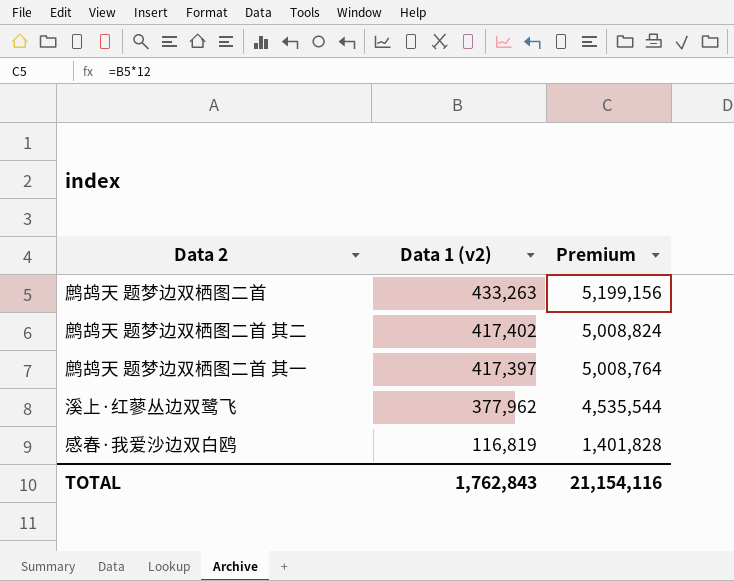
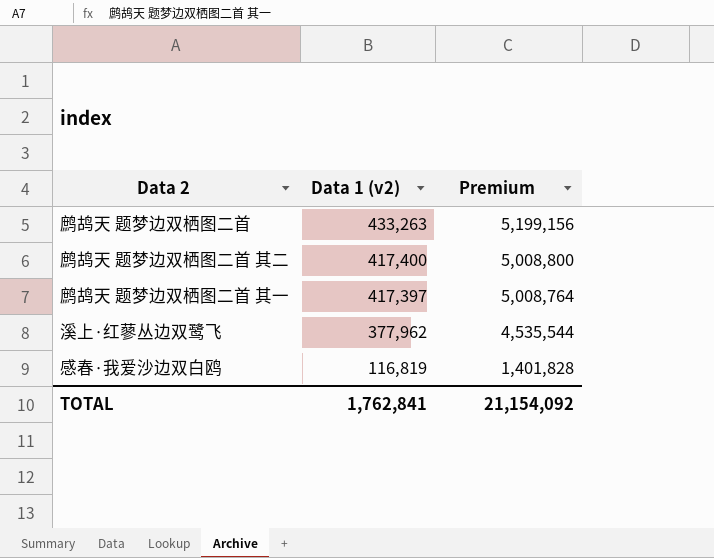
鹧鸪天 题梦边双栖图二首 其二 | Data 1 (v2): 417,402 -> 417,400
鹧鸪天 题梦边双栖图二首 其二 | Premium: 5,008,824 -> 5,008,800
TOTAL | Data 1 (v2): 1,762,843 -> 1,762,841
TOTAL | Premium: 21,154,116 -> 21,154,092

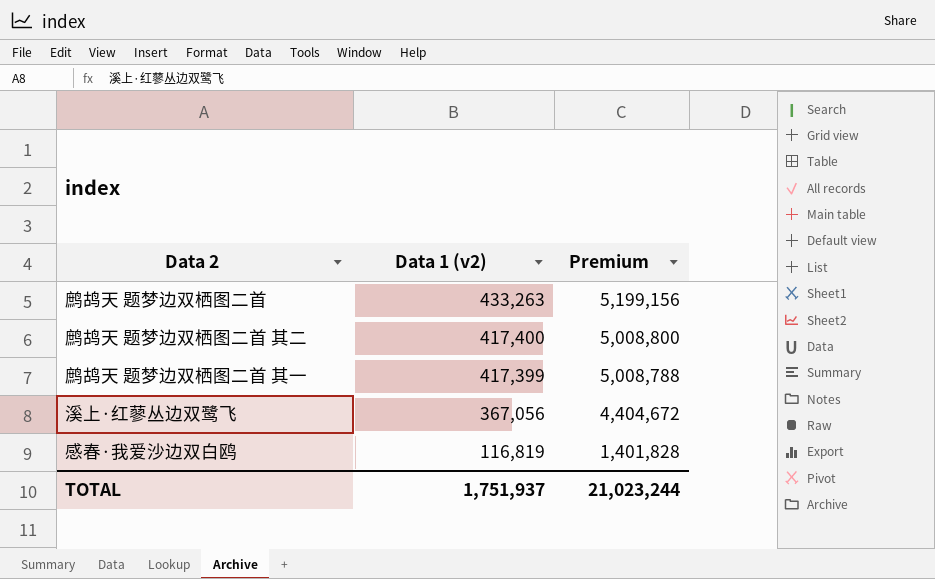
鹧鸪天 题梦边双栖图二首 其一 | Data 1 (v2): 417,397 -> 417,399
鹧鸪天 题梦边双栖图二首 其一 | Premium: 5,008,764 -> 5,008,788
溪上·红蓼丛边双鹭飞 | Data 1 (v2): 377,962 -> 367,056
溪上·红蓼丛边双鹭飞 | Premium: 4,535,544 -> 4,404,672
TOTAL | Data 1 (v2): 1,762,841 -> 1,751,937
TOTAL | Premium: 21,154,092 -> 21,023,244

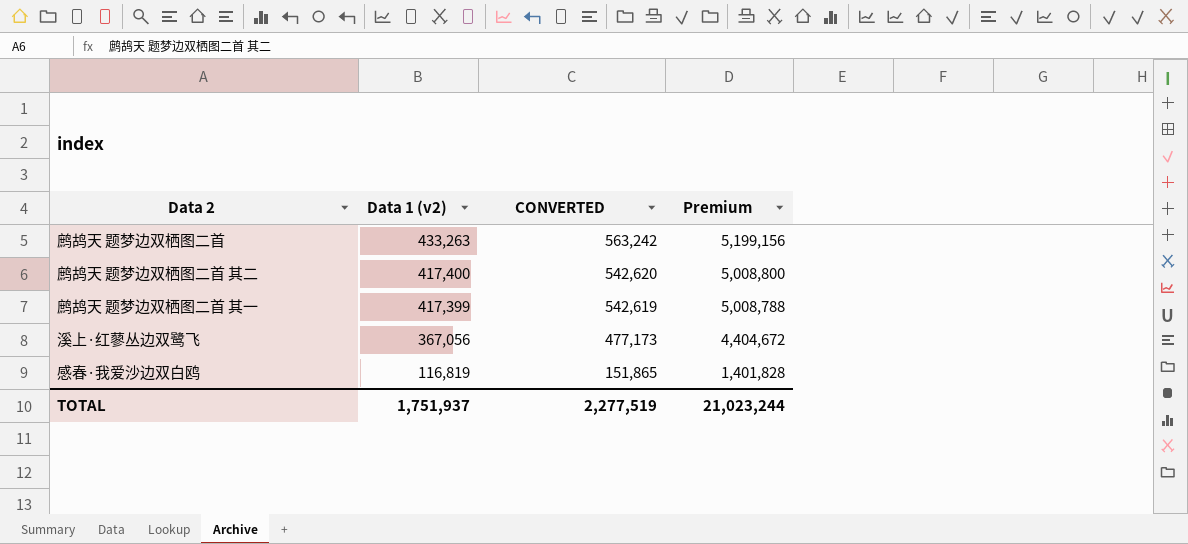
column CONVERTED | formula: none -> [Data 1 (v2)] * 1.3

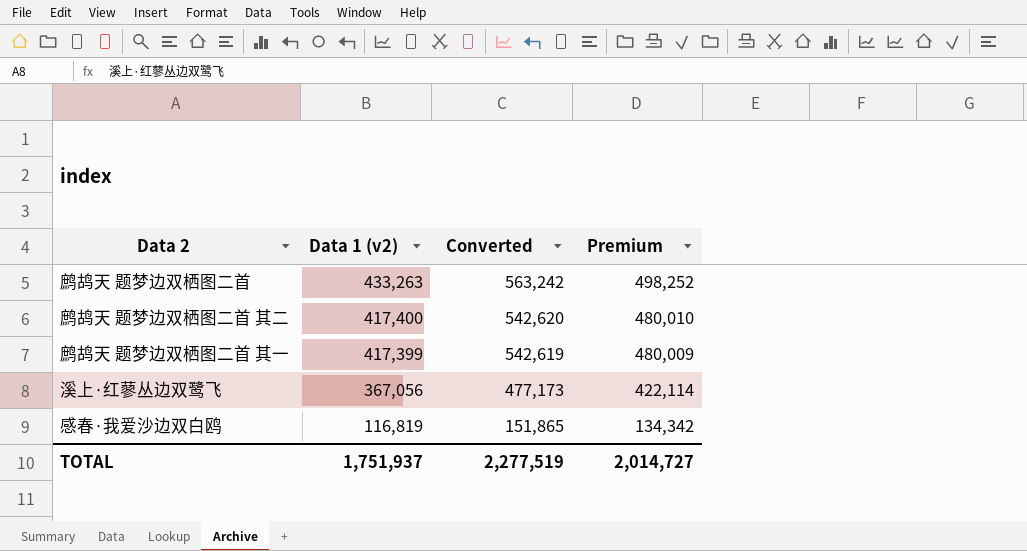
column name: CONVERTED -> Converted
column Premium | formula: [Data 1 (v2)] * 12 -> [Data 1 (v2)] * 1.15
TOTAL | Premium: 21,023,244 -> 2,014,727

